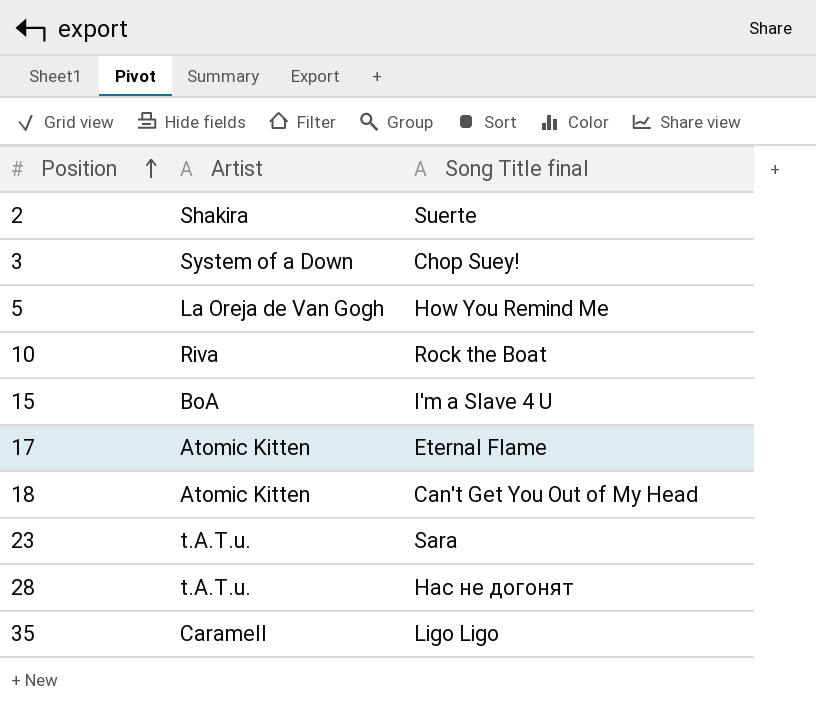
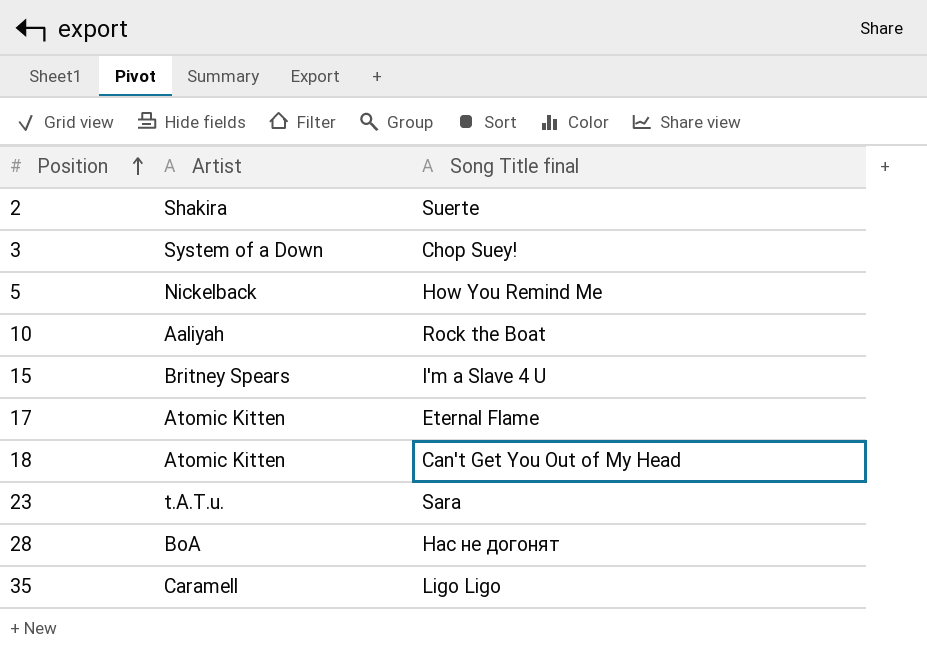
5 | Artist: La Oreja de Van Gogh -> Nickelback
10 | Artist: Riva -> Aaliyah
15 | Artist: BoA -> Britney Spears
28 | Artist: t.A.T.u. -> BoA

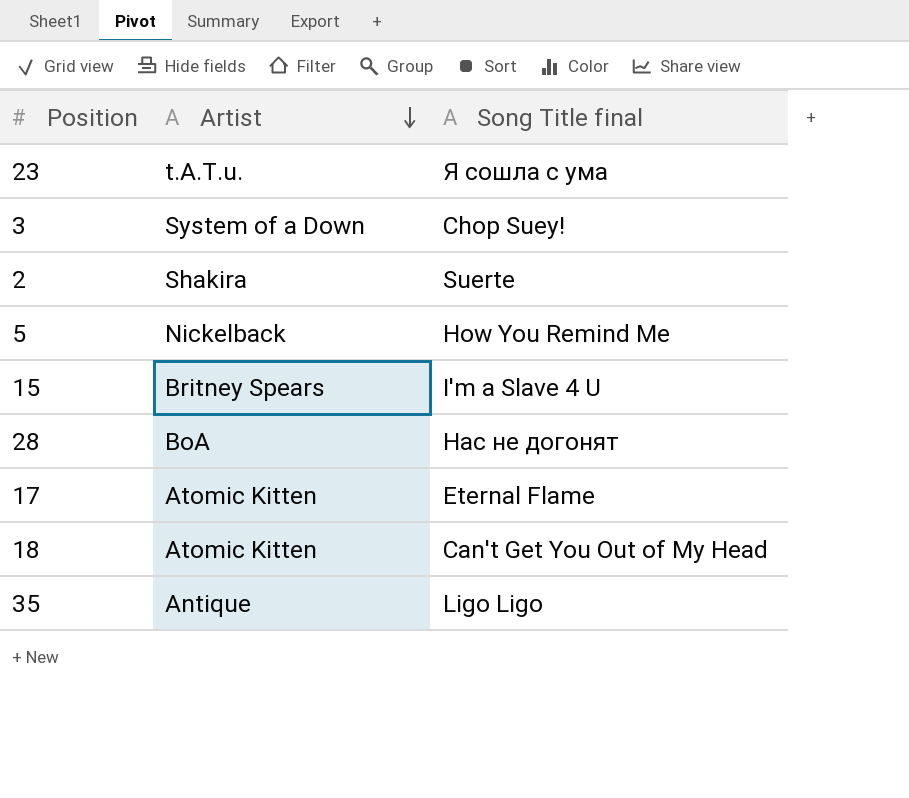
row order: Position ascending -> Artist descending
row 10: Aaliyah | Rock the Boat -> none
23 | Song Title final: Sara -> Я сошла с ума
35 | Artist: Caramell -> Antique

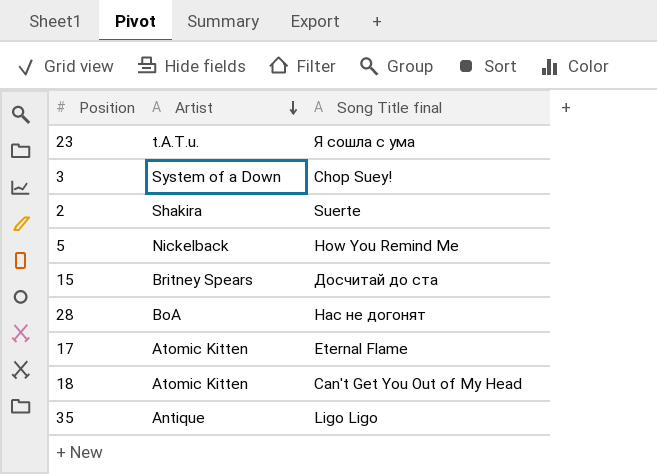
15 | Song Title final: I'm a Slave 4 U -> Досчитай до ста

